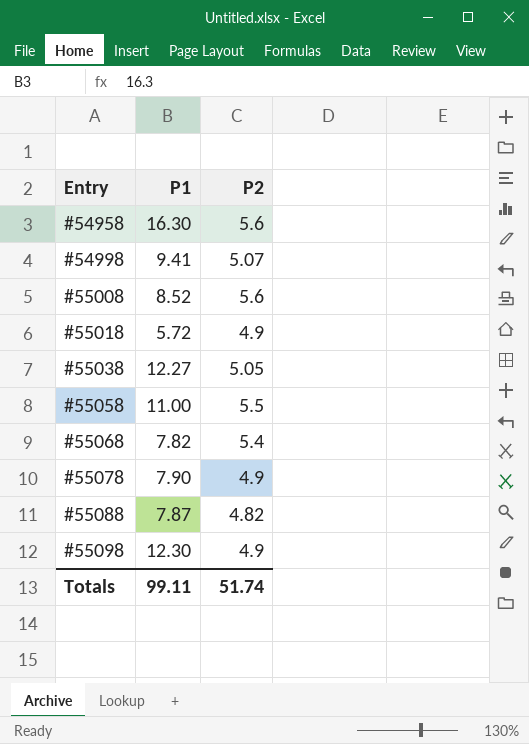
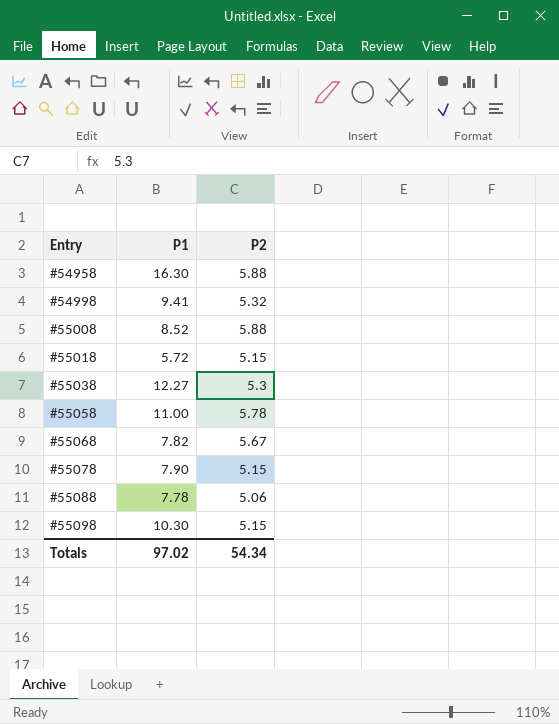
#54958 | P2: 5.6 -> 5.88
#54998 | P2: 5.07 -> 5.32
#55008 | P2: 5.6 -> 5.88
#55018 | P2: 4.9 -> 5.15
#55038 | P2: 5.05 -> 5.3
#55058 | P2: 5.5 -> 5.78
#55068 | P2: 5.4 -> 5.67
#55078 | P2: 4.9 -> 5.15
#55088 | P1: 7.87 -> 7.78
#55088 | P2: 4.82 -> 5.06
#55098 | P1: 12.30 -> 10.30
#55098 | P2: 4.9 -> 5.15
Totals | P1: 99.11 -> 97.02
Totals | P2: 51.74 -> 54.34

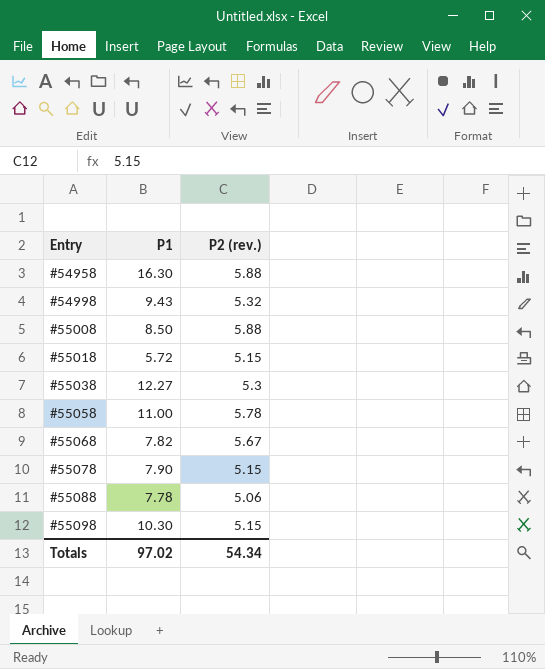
column name: P2 -> P2 (rev.)
#54998 | P1: 9.41 -> 9.43
#55008 | P1: 8.52 -> 8.50

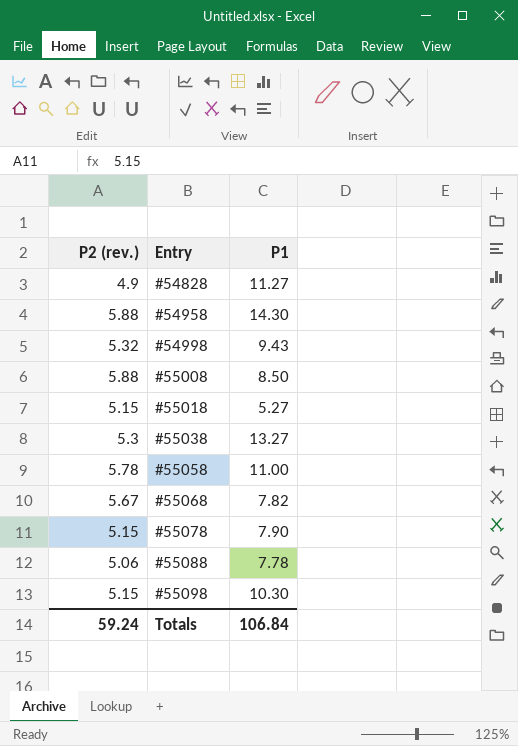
column P2 (rev.) | position: 3 -> 1
row #54828: none -> 4.9 | 11.27
#54958 | P1: 16.30 -> 14.30
#55018 | P1: 5.72 -> 5.27
#55038 | P1: 12.27 -> 13.27
Totals | P2 (rev.): 54.34 -> 59.24
Totals | P1: 97.02 -> 106.84

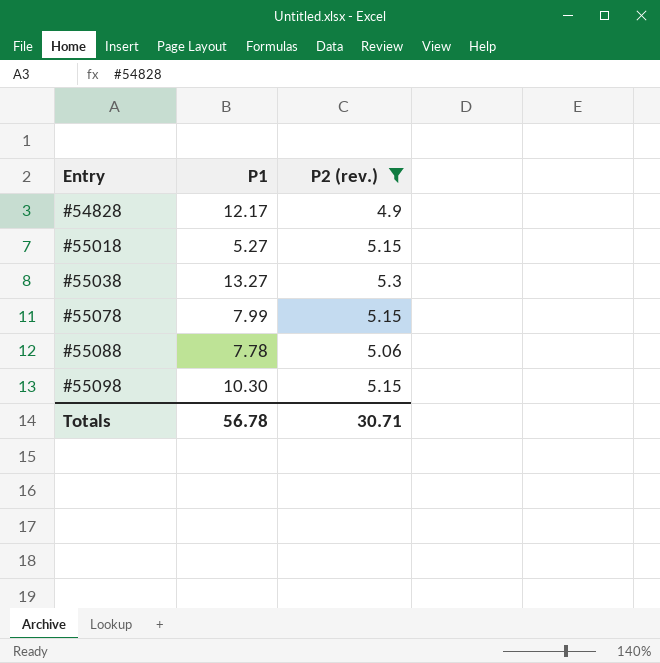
filter: none -> P2 (rev.) <= 5.3
column P2 (rev.) | position: 1 -> 3
#54828 | P1: 11.27 -> 12.17
#55078 | P1: 7.90 -> 7.99
Totals | P1: 106.84 -> 56.78
Totals | P2 (rev.): 59.24 -> 30.71

